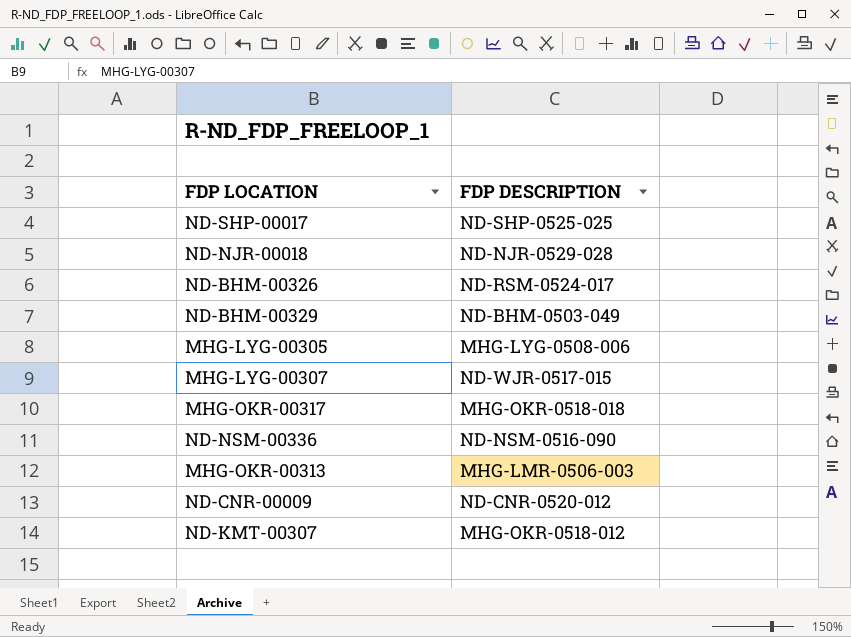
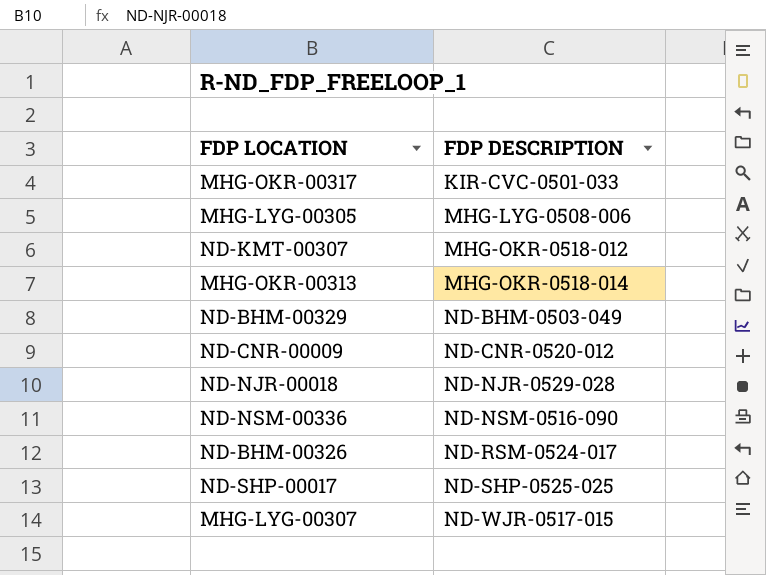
row order: none -> FDP DESCRIPTION ascending
MHG-OKR-00317 | FDP DESCRIPTION: MHG-OKR-0518-018 -> KIR-CVC-0501-033
MHG-OKR-00313 | FDP DESCRIPTION: MHG-LMR-0506-003 -> MHG-OKR-0518-014

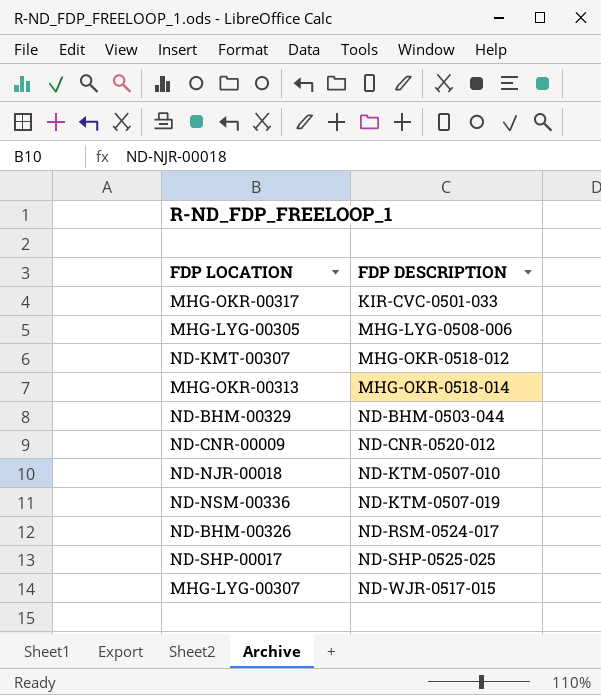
ND-BHM-00329 | FDP DESCRIPTION: ND-BHM-0503-049 -> ND-BHM-0503-044
ND-NJR-00018 | FDP DESCRIPTION: ND-NJR-0529-028 -> ND-KTM-0507-010
ND-NSM-00336 | FDP DESCRIPTION: ND-NSM-0516-090 -> ND-KTM-0507-019

